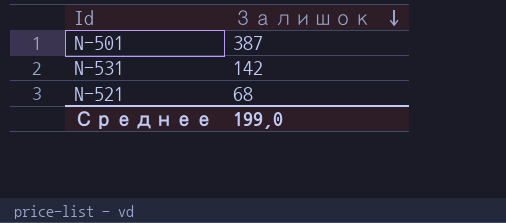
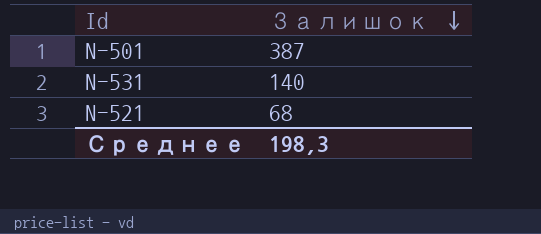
N-531 | Залишок: 142 -> 140
Среднее | Залишок: 199,0 -> 198,3

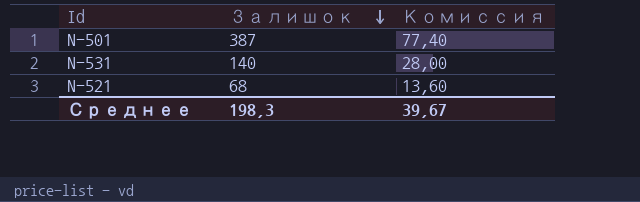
column Комиссия | formula: none -> [Залишок] * 0,2

